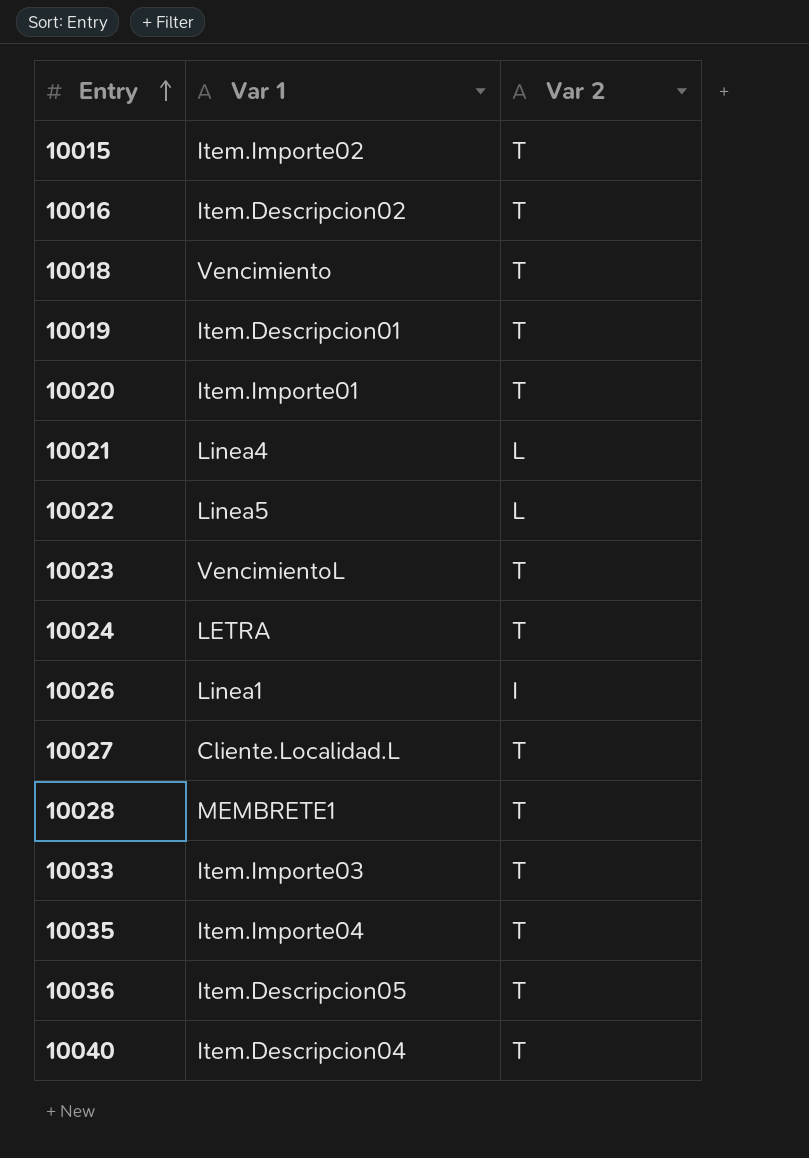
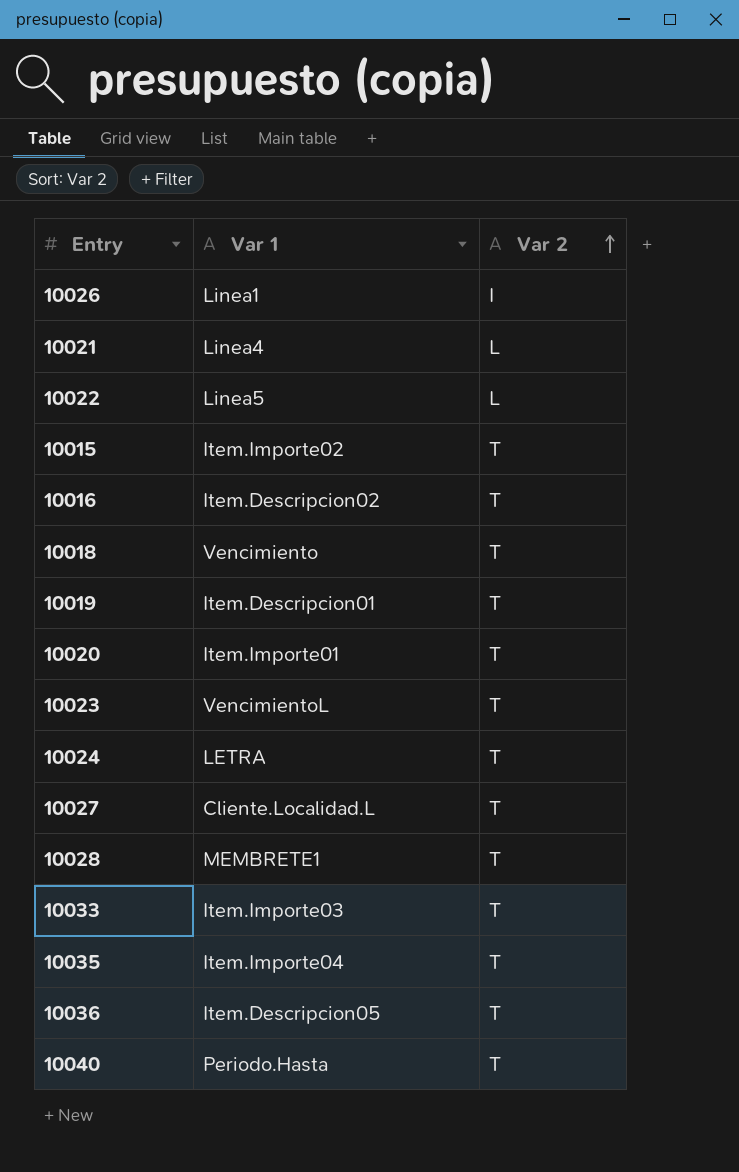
row order: Entry ascending -> Var 2 ascending
10040 | Var 1: Item.Descripcion04 -> Periodo.Hasta

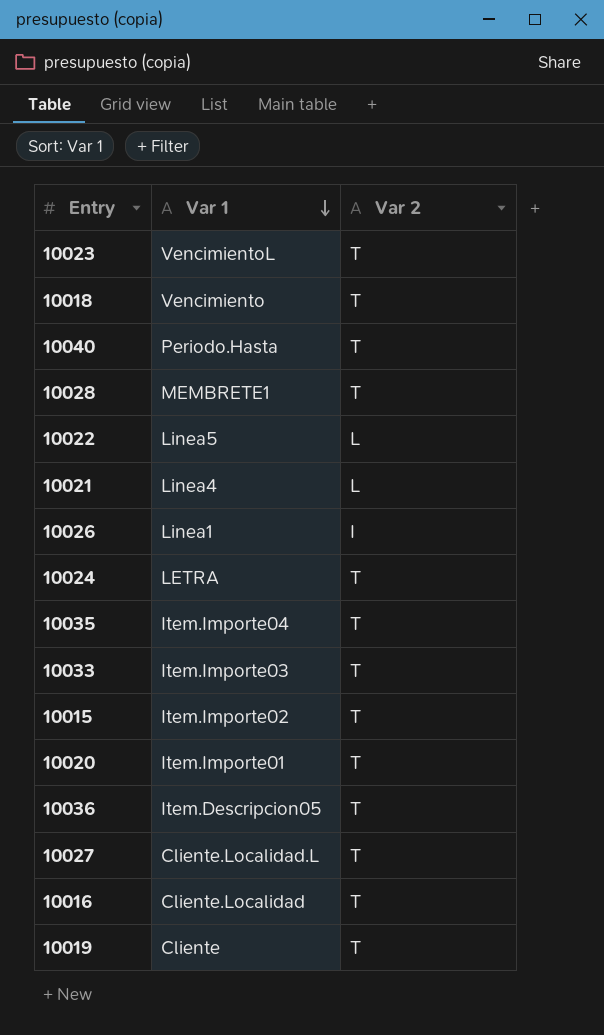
row order: Var 2 ascending -> Var 1 descending
10016 | Var 1: Item.Descripcion02 -> Cliente.Localidad
10019 | Var 1: Item.Descripcion01 -> Cliente

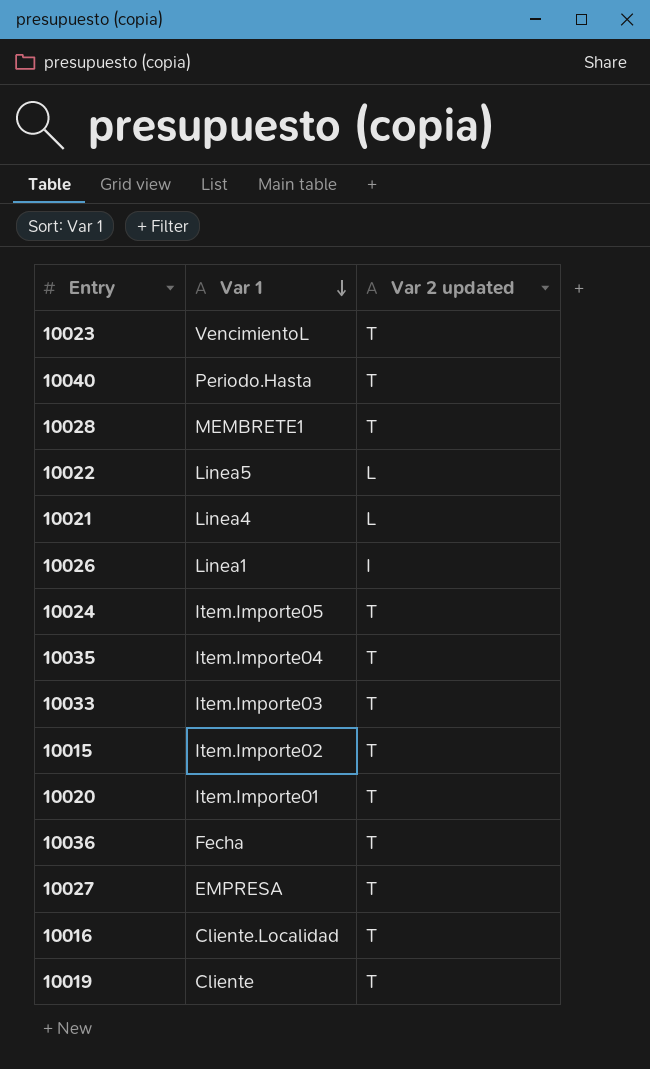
column name: Var 2 -> Var 2 updated
row 10018: Vencimiento | T -> none
10024 | Var 1: LETRA -> Item.Importe05
10036 | Var 1: Item.Descripcion05 -> Fecha
10027 | Var 1: Cliente.Localidad.L -> EMPRESA

